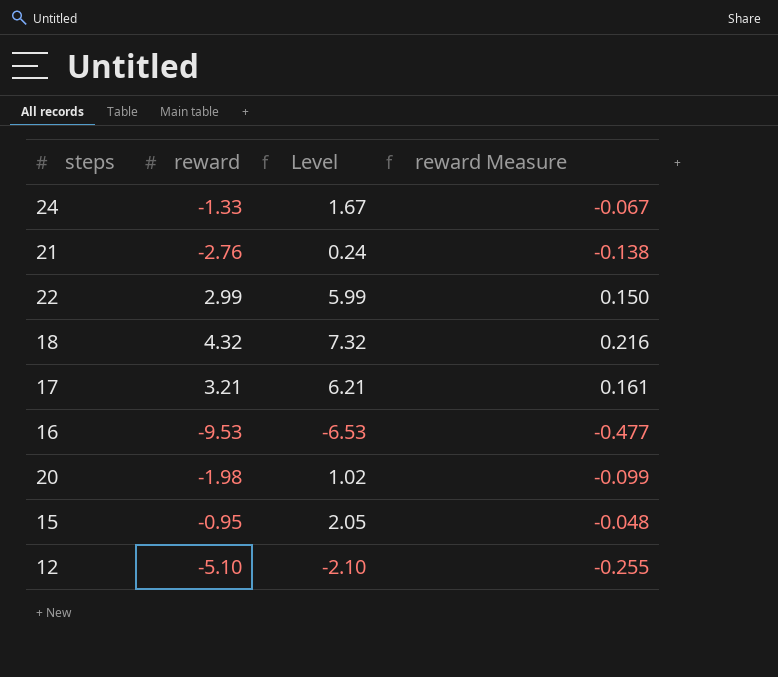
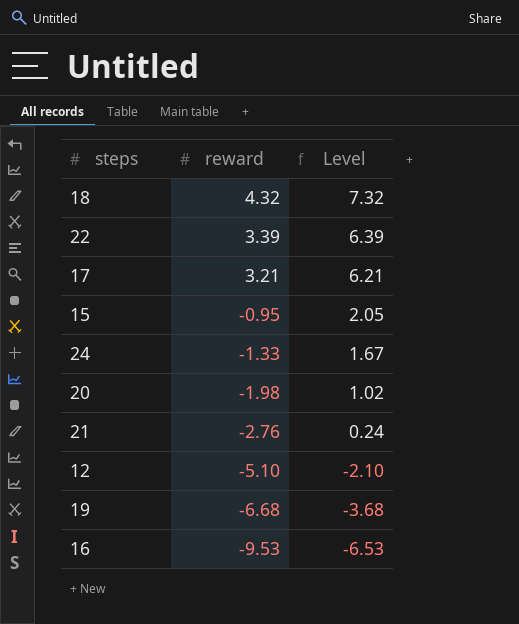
row order: none -> reward descending
column reward Measure | formula: [reward] * 0.05 -> none
22 | reward: 2.99 -> 3.39
22 | Level: 5.99 -> 6.39
row 19: none -> -6.68 | -3.68

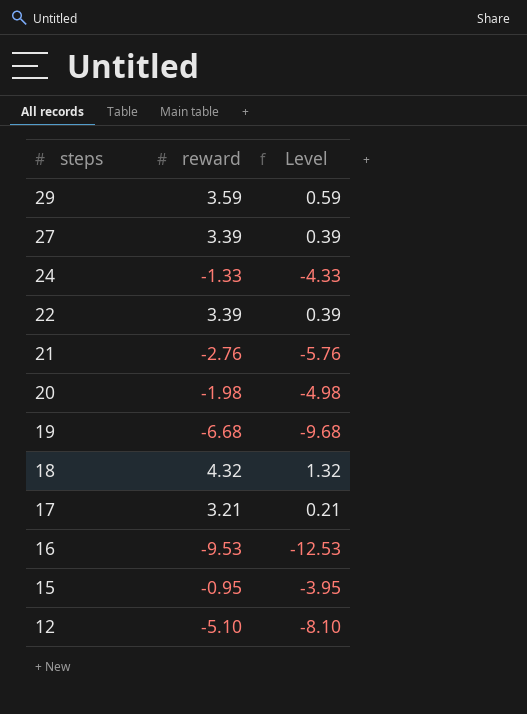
row order: reward descending -> steps descending
column Level | formula: [reward] + 3 -> [reward] - 3
row 29: none -> 3.59 | 0.59
row 27: none -> 3.39 | 0.39

